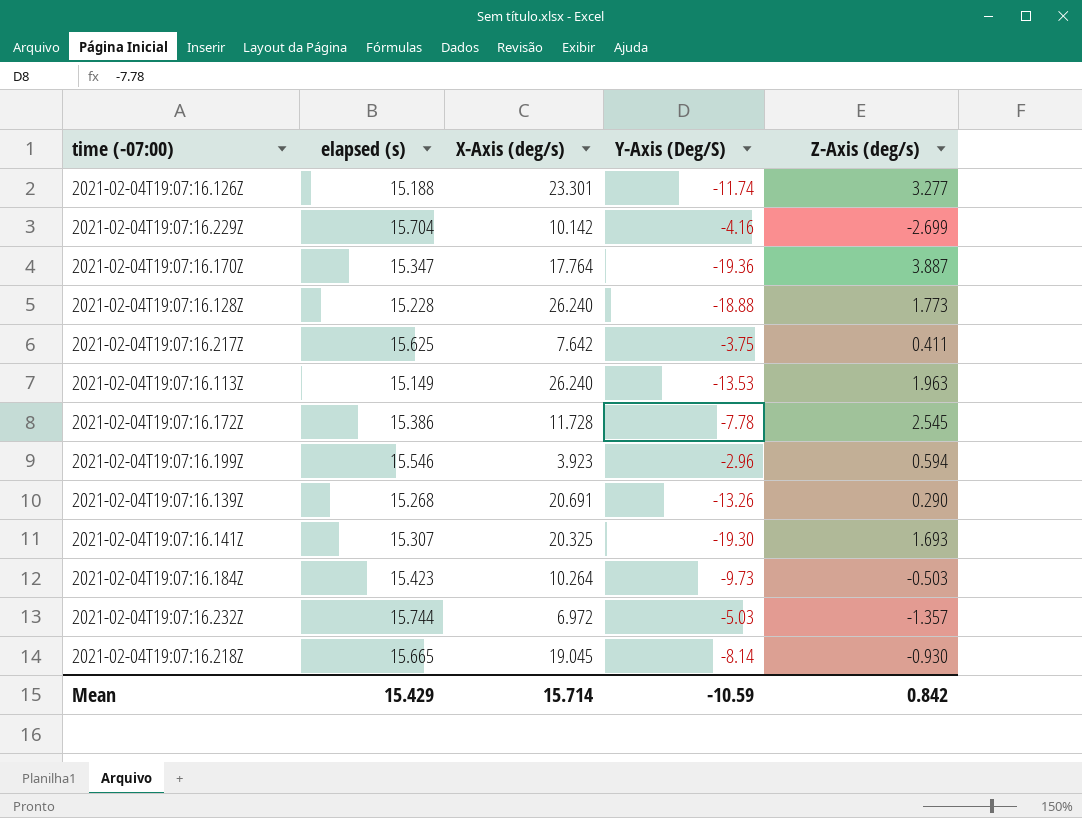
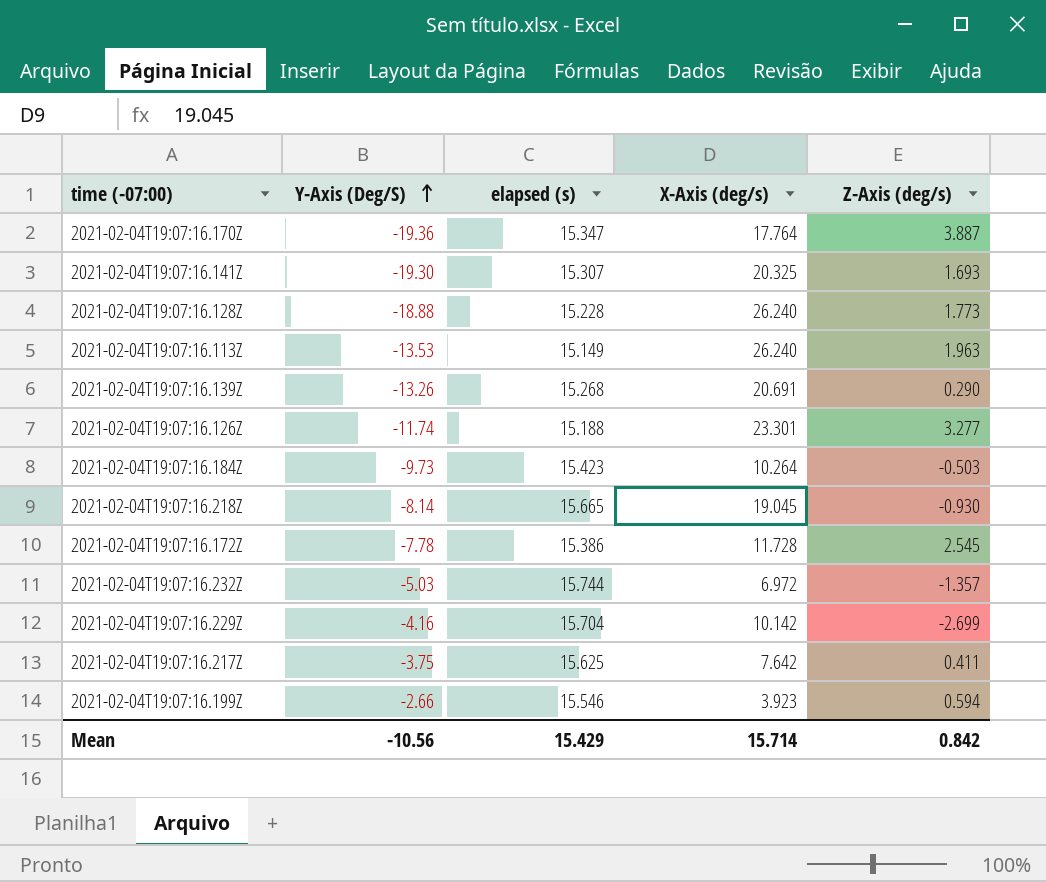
row order: none -> Y-Axis (Deg/S) ascending
column Y-Axis (Deg/S) | position: 4 -> 2
2021-02-04T19:07:16.199Z | Y-Axis (Deg/S): -2.96 -> -2.66
Mean | Y-Axis (Deg/S): -10.59 -> -10.56

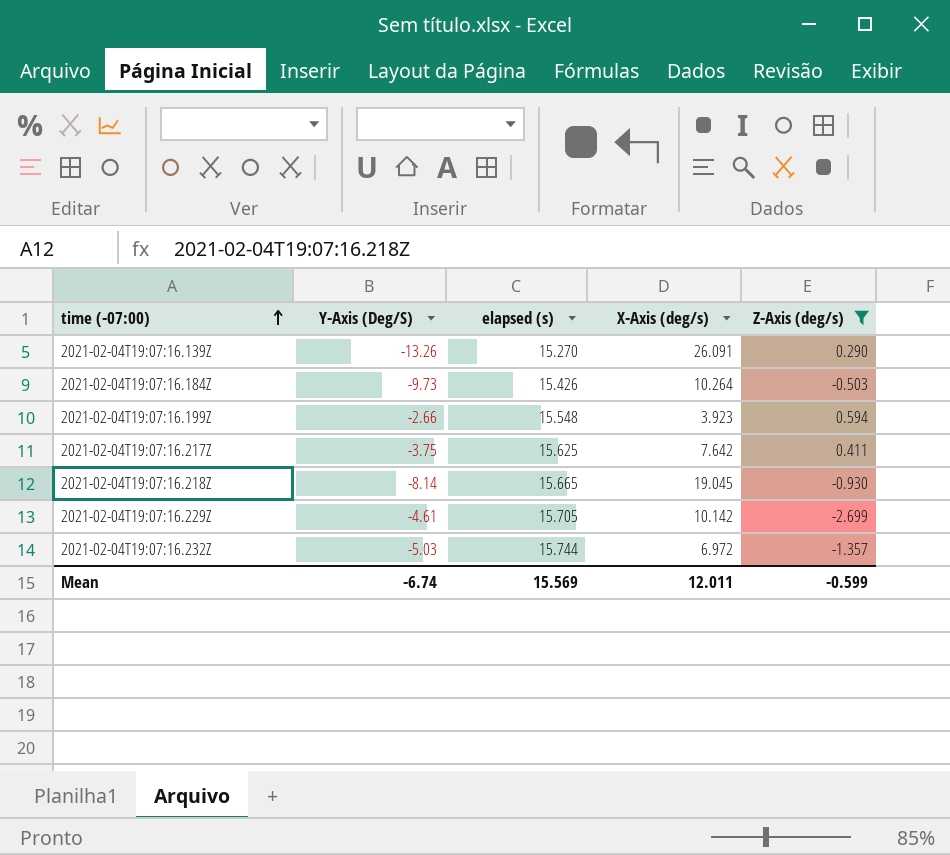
filter: none -> Z-Axis (deg/s) <= 0.594
row order: Y-Axis (Deg/S) ascending -> time (-07:00) ascending
2021-02-04T19:07:16.139Z | elapsed (s): 15.268 -> 15.270
2021-02-04T19:07:16.139Z | X-Axis (deg/s): 20.691 -> 26.091
2021-02-04T19:07:16.184Z | elapsed (s): 15.423 -> 15.426
2021-02-04T19:07:16.199Z | elapsed (s): 15.546 -> 15.548
2021-02-04T19:07:16.229Z | Y-Axis (Deg/S): -4.16 -> -4.61
2021-02-04T19:07:16.229Z | elapsed (s): 15.704 -> 15.705
Mean | Y-Axis (Deg/S): -10.56 -> -6.74
Mean | elapsed (s): 15.429 -> 15.569
Mean | X-Axis (deg/s): 15.714 -> 12.011
Mean | Z-Axis (deg/s): 0.842 -> -0.599

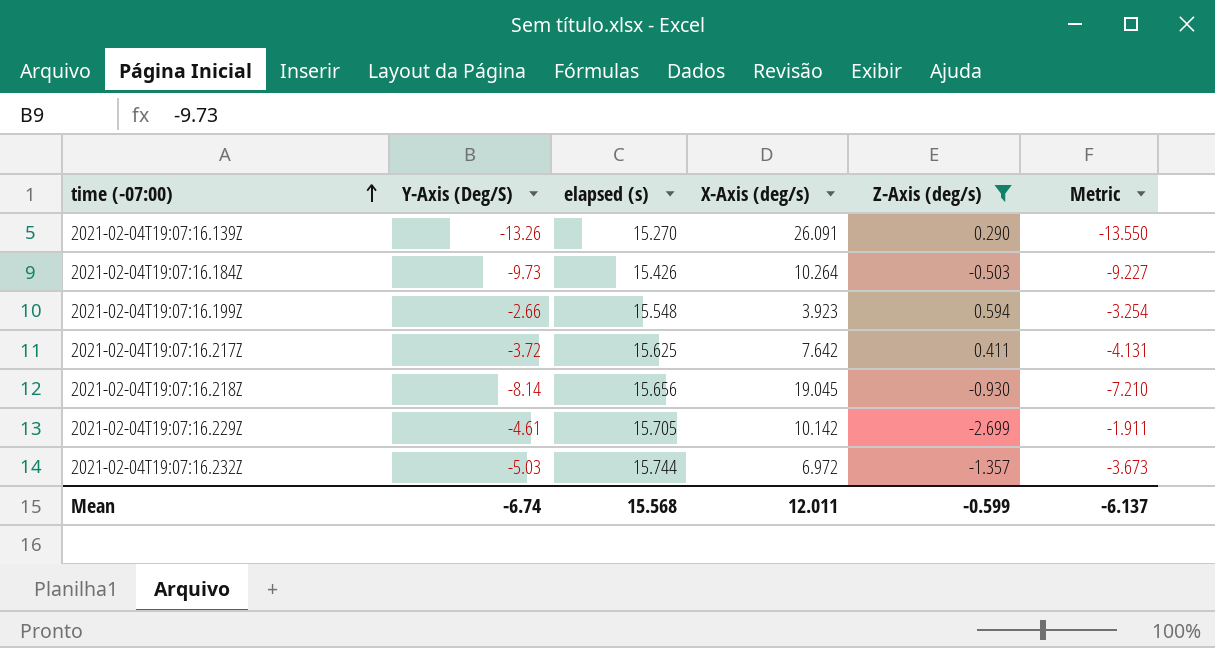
column Metric | formula: none -> [Y-Axis (Deg/S)] - [Z-Axis (deg/s)]
2021-02-04T19:07:16.217Z | Y-Axis (Deg/S): -3.75 -> -3.72
2021-02-04T19:07:16.218Z | elapsed (s): 15.665 -> 15.656
Mean | elapsed (s): 15.569 -> 15.568

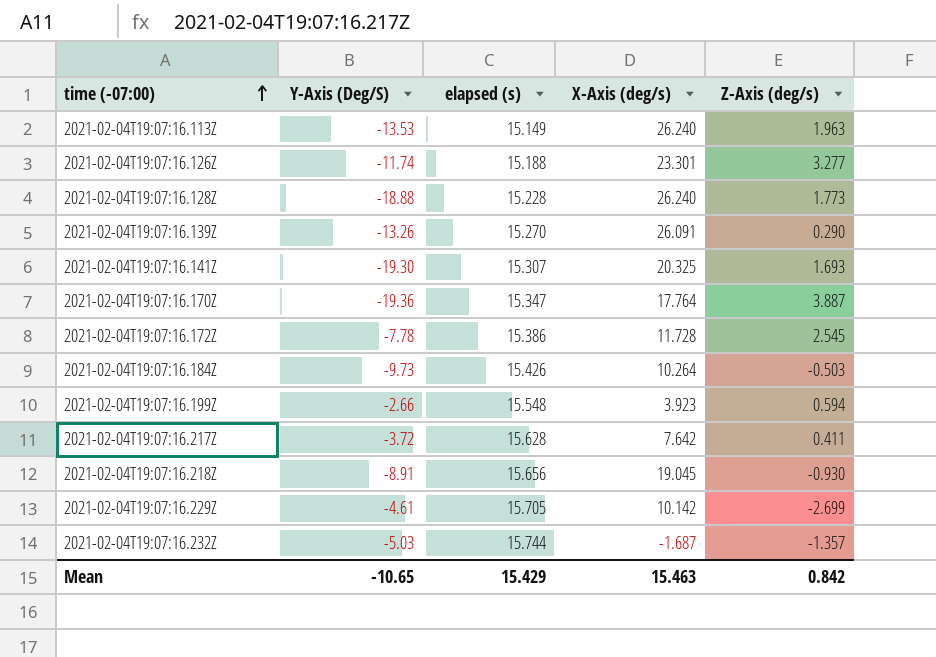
filter: Z-Axis (deg/s) <= 0.594 -> none
column Metric | formula: [Y-Axis (Deg/S)] - [Z-Axis (deg/s)] -> none
2021-02-04T19:07:16.217Z | elapsed (s): 15.625 -> 15.628
2021-02-04T19:07:16.218Z | Y-Axis (Deg/S): -8.14 -> -8.91
2021-02-04T19:07:16.232Z | X-Axis (deg/s): 6.972 -> -1.687
Mean | Y-Axis (Deg/S): -6.74 -> -10.65
Mean | elapsed (s): 15.568 -> 15.429
Mean | X-Axis (deg/s): 12.011 -> 15.463
Mean | Z-Axis (deg/s): -0.599 -> 0.842

